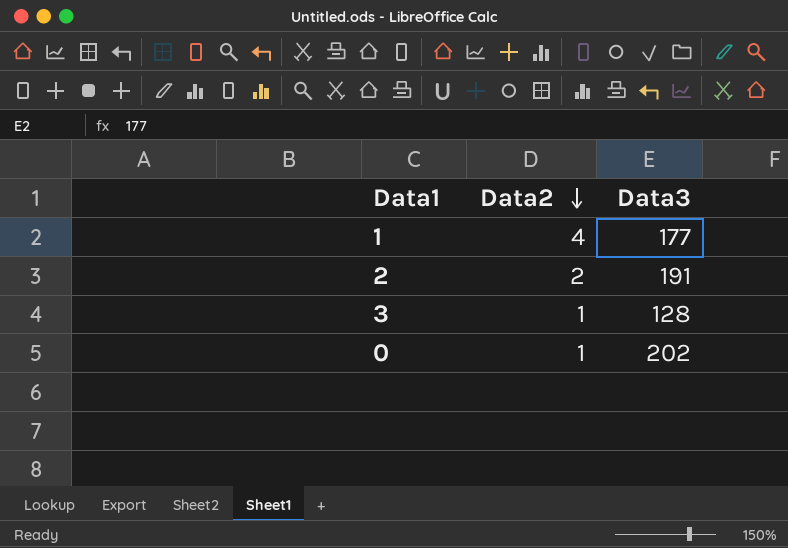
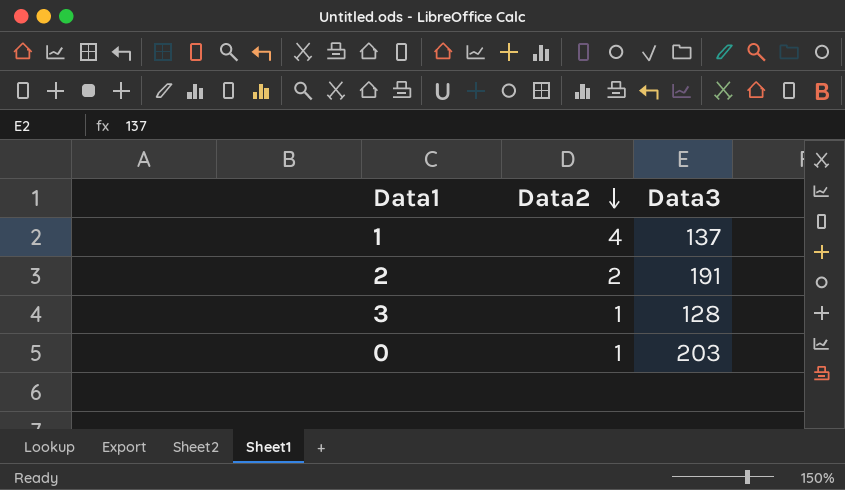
1 | Data3: 177 -> 137
0 | Data3: 202 -> 203

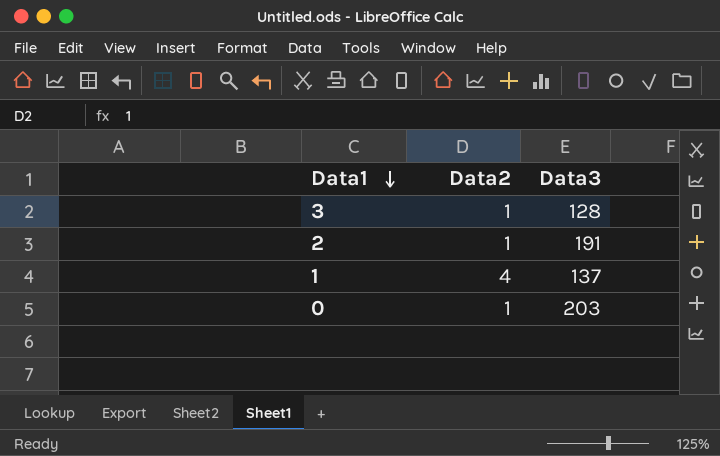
row order: Data2 descending -> Data1 descending
2 | Data2: 2 -> 1

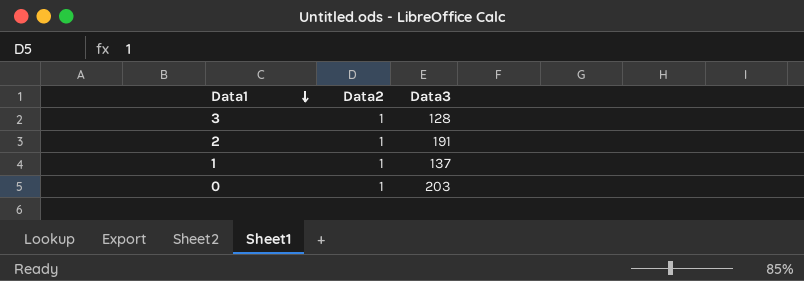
1 | Data2: 4 -> 1

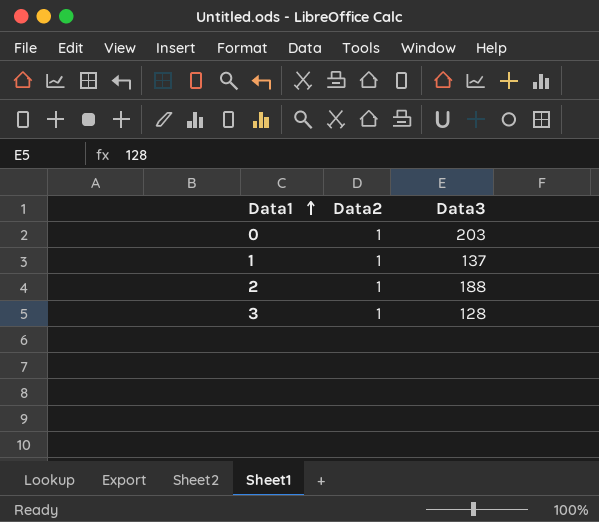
row order: Data1 descending -> Data1 ascending
2 | Data3: 191 -> 188

